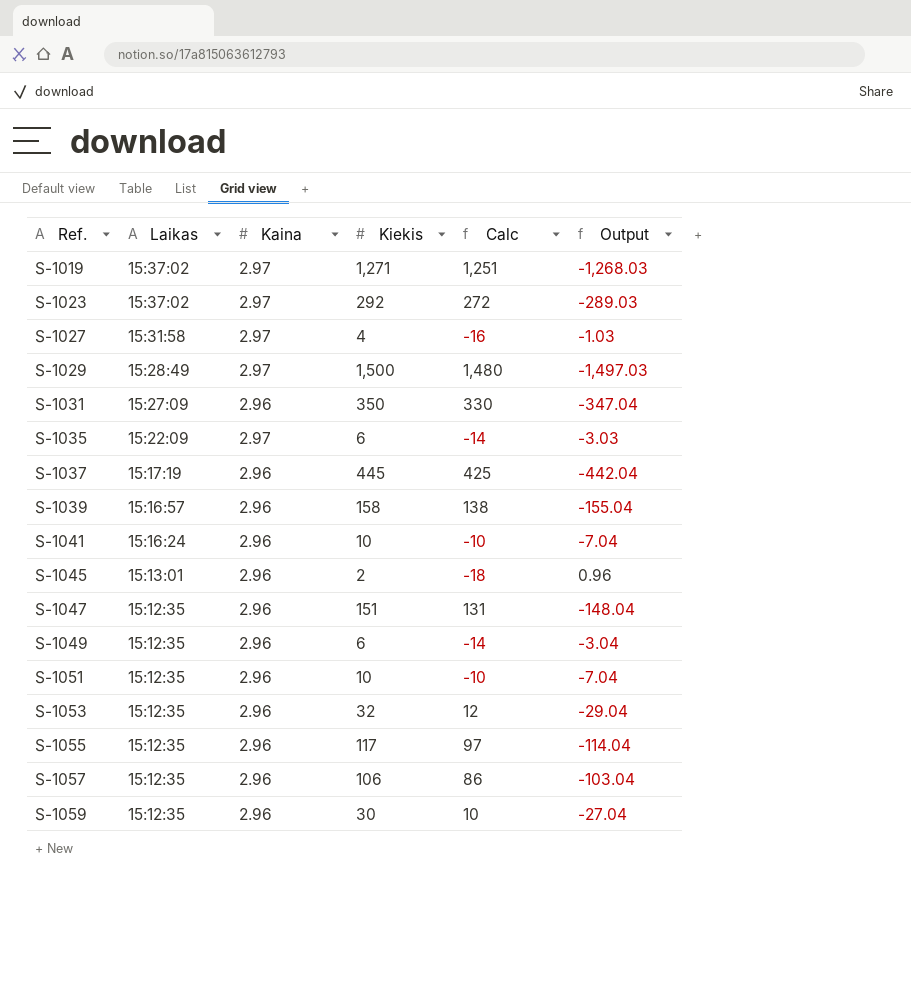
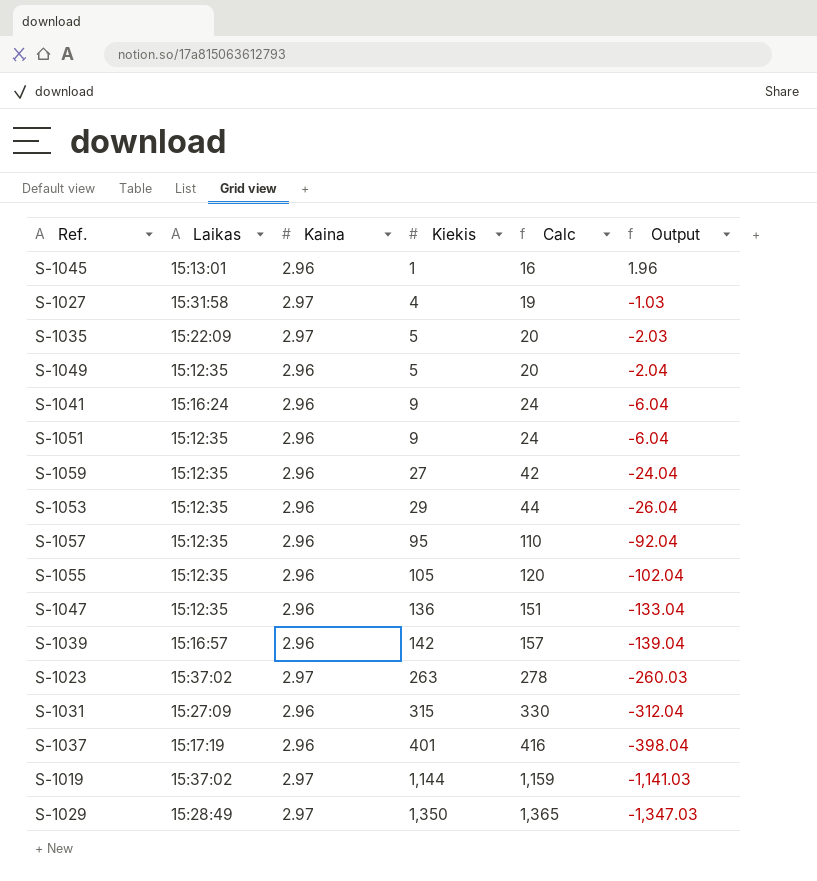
row order: Ref. ascending -> Kiekis ascending
column Calc | formula: [Kiekis] - 20 -> [Kiekis] + 15
S-1045 | Kiekis: 2 -> 1
S-1045 | Output: 0.96 -> 1.96
S-1035 | Kiekis: 6 -> 5
S-1035 | Output: -3.03 -> -2.03
S-1049 | Kiekis: 6 -> 5
S-1049 | Output: -3.04 -> -2.04
S-1041 | Kiekis: 10 -> 9
S-1041 | Output: -7.04 -> -6.04
S-1051 | Kiekis: 10 -> 9
S-1051 | Output: -7.04 -> -6.04
S-1059 | Kiekis: 30 -> 27
S-1059 | Output: -27.04 -> -24.04
S-1053 | Kiekis: 32 -> 29
S-1053 | Output: -29.04 -> -26.04
S-1057 | Kiekis: 106 -> 95
S-1057 | Output: -103.04 -> -92.04
S-1055 | Kiekis: 117 -> 105
S-1055 | Output: -114.04 -> -102.04
S-1047 | Kiekis: 151 -> 136
S-1047 | Output: -148.04 -> -133.04
S-1039 | Kiekis: 158 -> 142
S-1039 | Output: -155.04 -> -139.04
S-1023 | Kiekis: 292 -> 263
S-1023 | Output: -289.03 -> -260.03
S-1031 | Kiekis: 350 -> 315
S-1031 | Output: -347.04 -> -312.04
S-1037 | Kiekis: 445 -> 401
S-1037 | Output: -442.04 -> -398.04
S-1019 | Kiekis: 1,271 -> 1,144
S-1019 | Output: -1,268.03 -> -1,141.03
S-1029 | Kiekis: 1,500 -> 1,350
S-1029 | Output: -1,497.03 -> -1,347.03

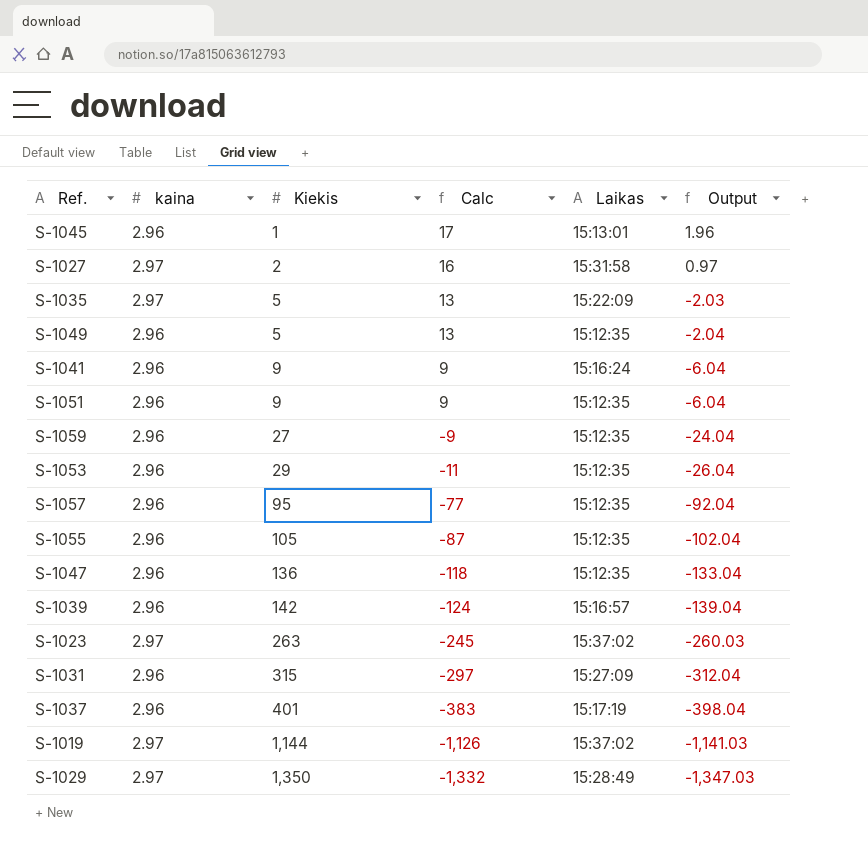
column name: Kaina -> kaina
column Calc | formula: [Kiekis] + 15 -> [Output] + 15
column Laikas | position: 2 -> 5
S-1027 | Kiekis: 4 -> 2
S-1027 | Output: -1.03 -> 0.97

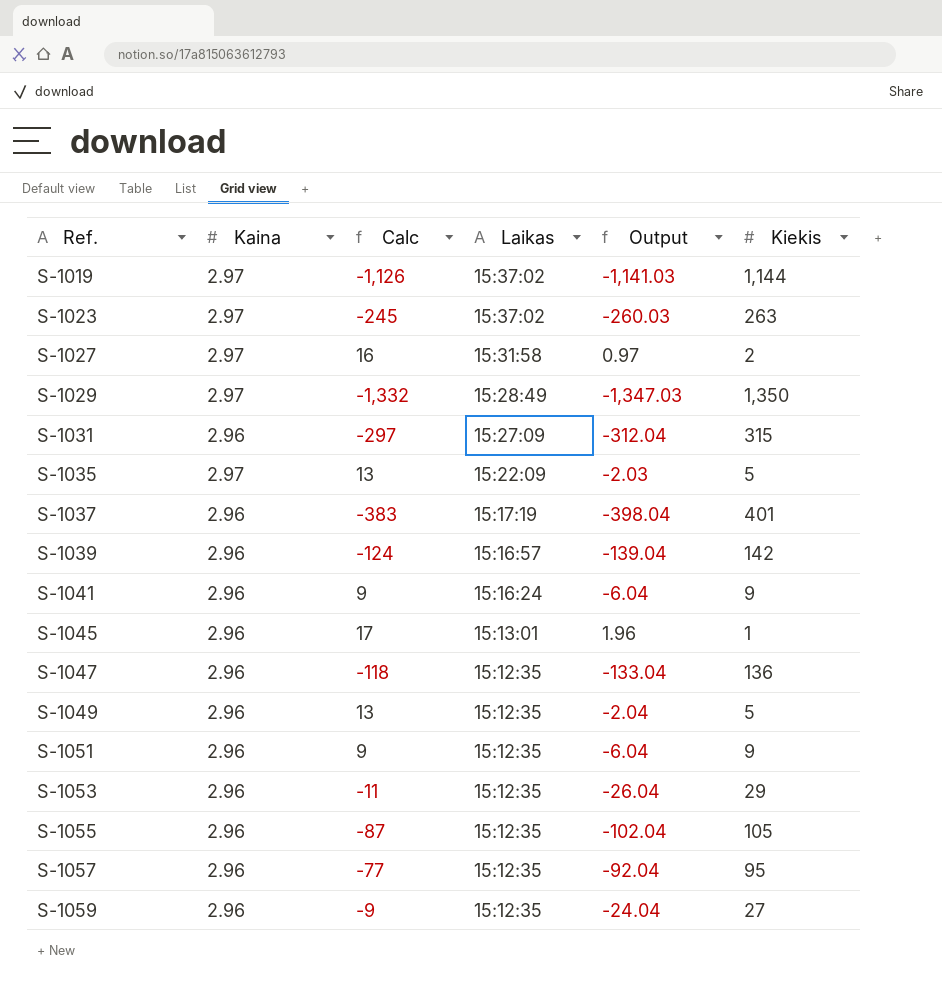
row order: Kiekis ascending -> Ref. ascending
column name: kaina -> Kaina
column Kiekis | position: 3 -> 6

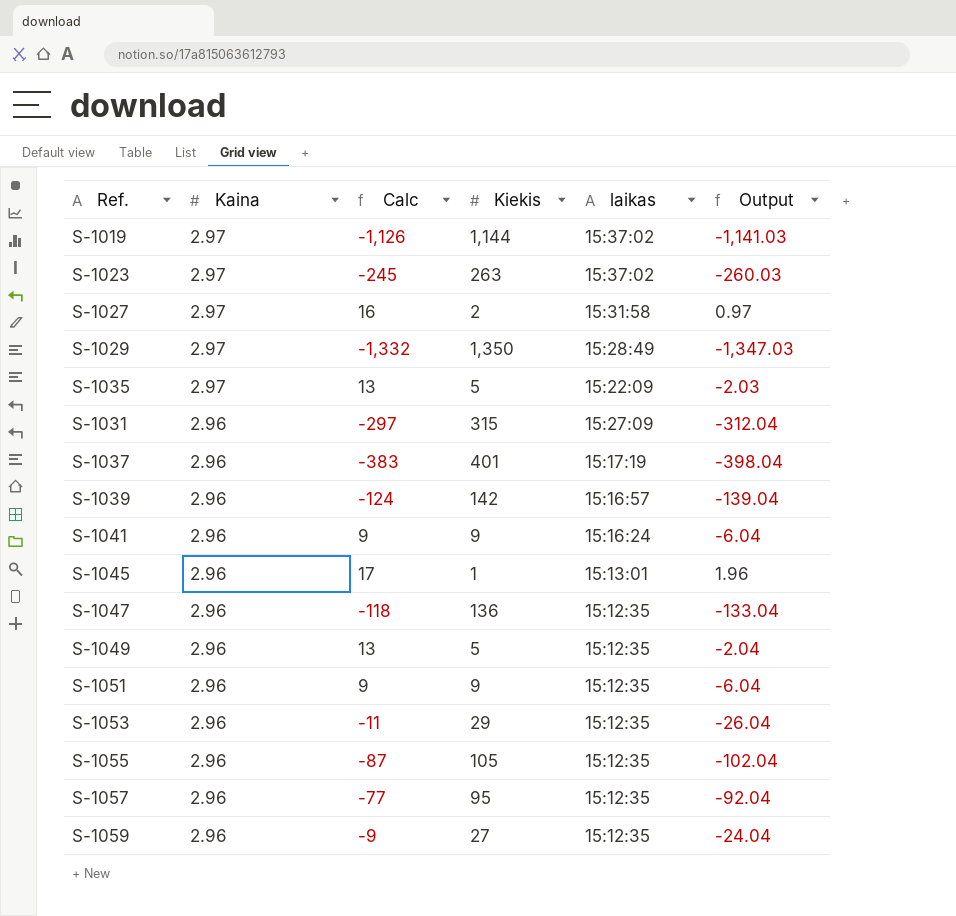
row order: Ref. ascending -> Kaina descending
column Kiekis | position: 6 -> 4
column name: Laikas -> laikas

